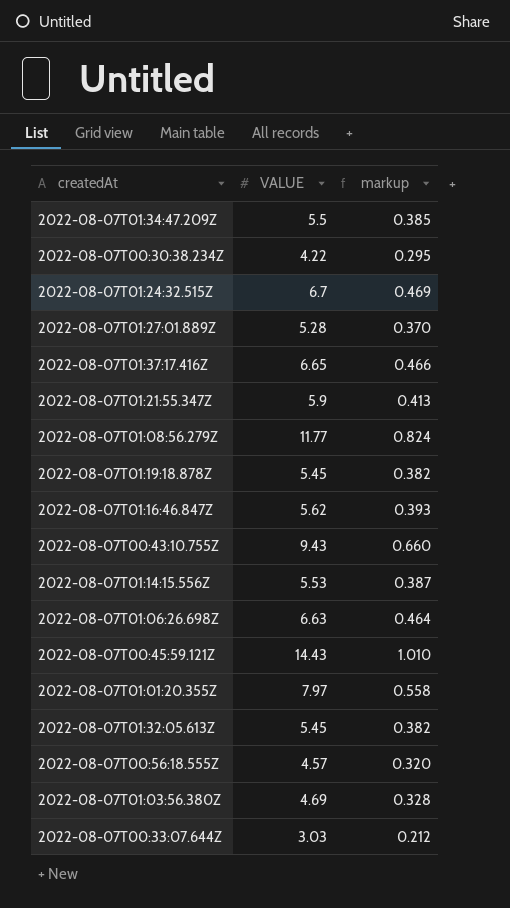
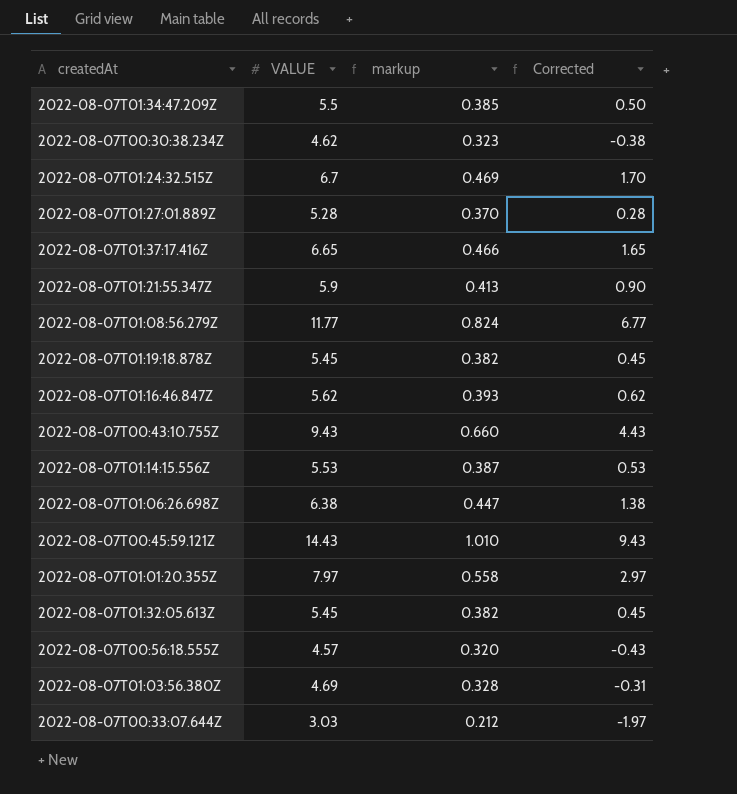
column Corrected | formula: none -> [VALUE] - 5
2022-08-07T00:30:38.234Z | VALUE: 4.22 -> 4.62
2022-08-07T00:30:38.234Z | markup: 0.295 -> 0.323
2022-08-07T01:06:26.698Z | VALUE: 6.63 -> 6.38
2022-08-07T01:06:26.698Z | markup: 0.464 -> 0.447

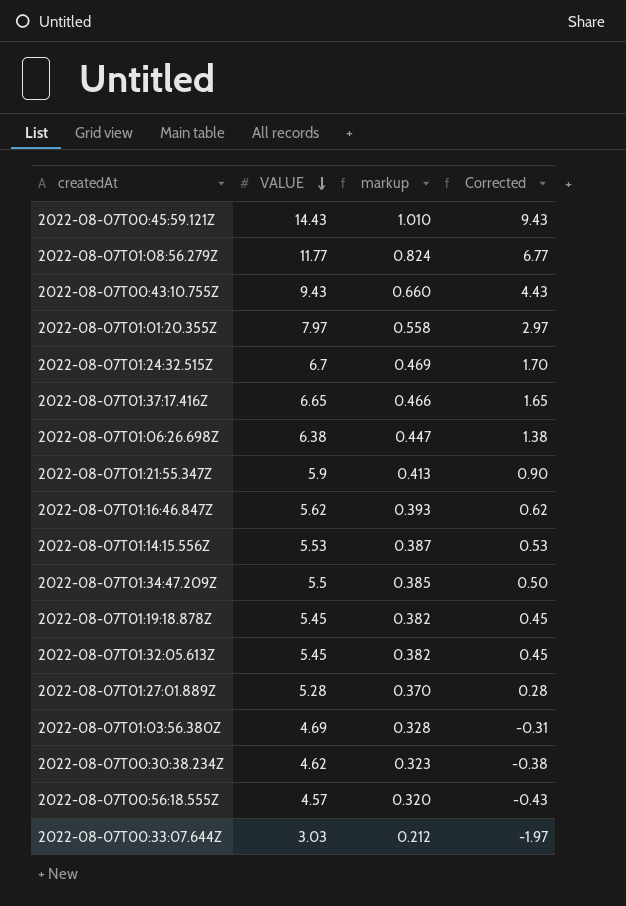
row order: none -> VALUE descending

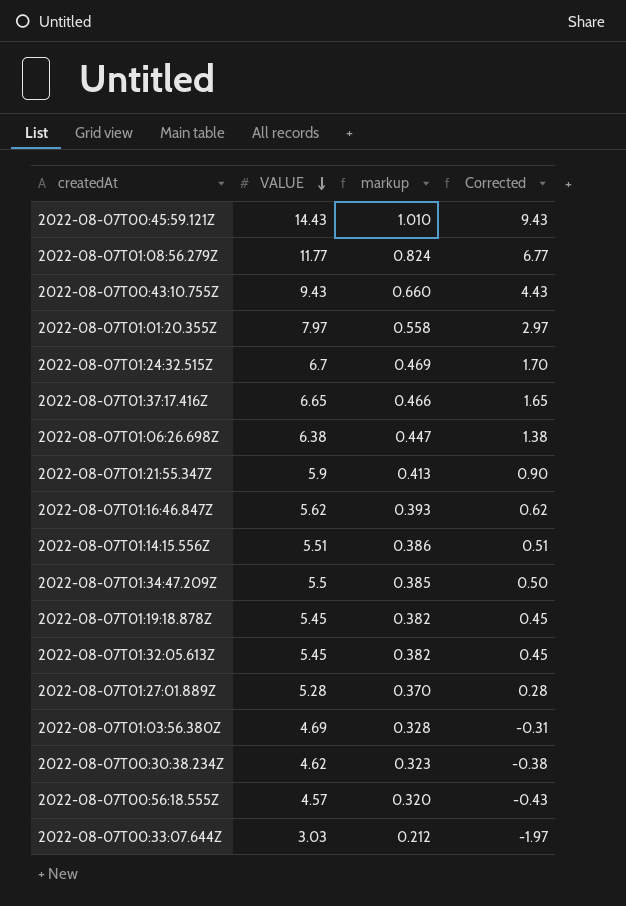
2022-08-07T01:14:15.556Z | VALUE: 5.53 -> 5.51
2022-08-07T01:14:15.556Z | markup: 0.387 -> 0.386
2022-08-07T01:14:15.556Z | Corrected: 0.53 -> 0.51

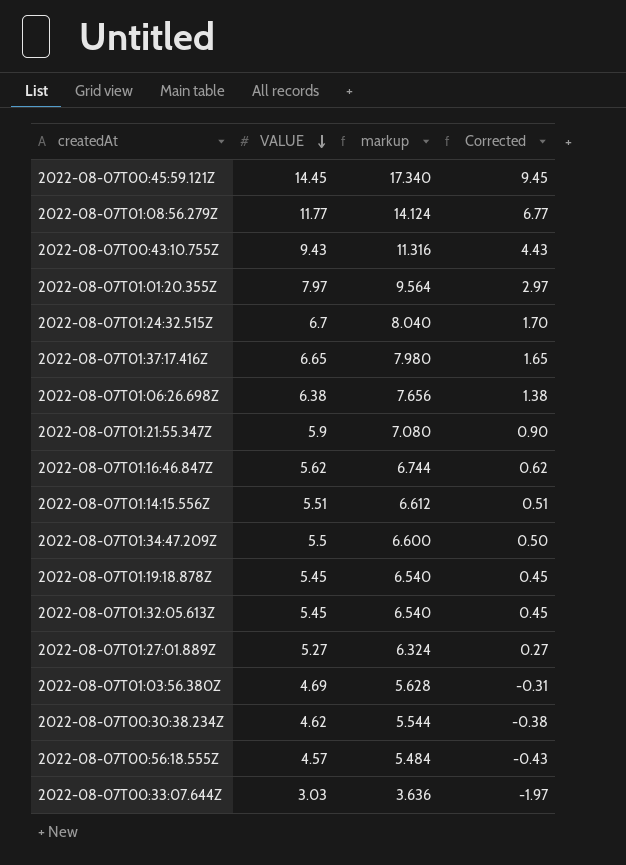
column markup | formula: [VALUE] * 0.07 -> [VALUE] * 1.2
2022-08-07T00:45:59.121Z | VALUE: 14.43 -> 14.45
2022-08-07T00:45:59.121Z | Corrected: 9.43 -> 9.45
2022-08-07T01:27:01.889Z | VALUE: 5.28 -> 5.27
2022-08-07T01:27:01.889Z | Corrected: 0.28 -> 0.27

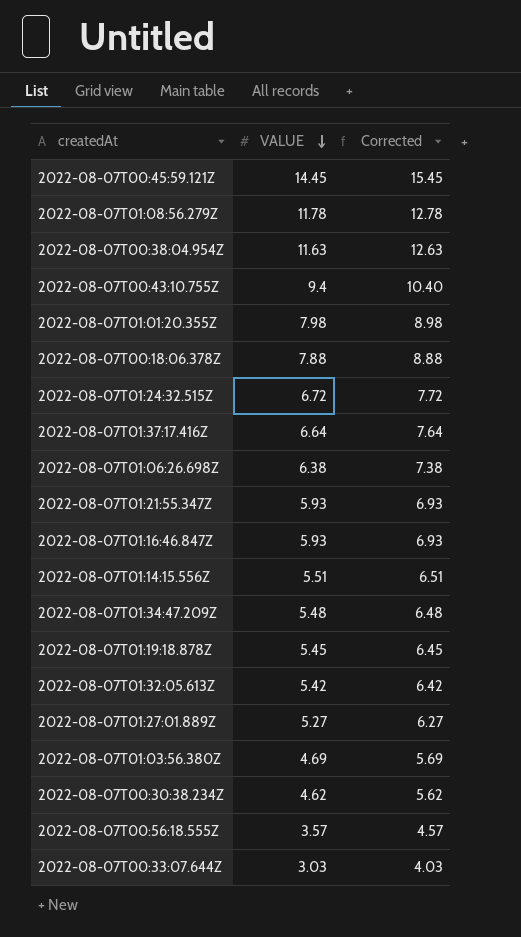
column markup | formula: [VALUE] * 1.2 -> none
column Corrected | formula: [VALUE] - 5 -> [VALUE] + 1
2022-08-07T01:08:56.279Z | VALUE: 11.77 -> 11.78
row 2022-08-07T00:38:04.954Z: none -> 11.63 | 12.63
2022-08-07T00:43:10.755Z | VALUE: 9.43 -> 9.4
2022-08-07T01:01:20.355Z | VALUE: 7.97 -> 7.98
row 2022-08-07T00:18:06.378Z: none -> 7.88 | 8.88
2022-08-07T01:24:32.515Z | VALUE: 6.7 -> 6.72
2022-08-07T01:37:17.416Z | VALUE: 6.65 -> 6.64
2022-08-07T01:21:55.347Z | VALUE: 5.9 -> 5.93
2022-08-07T01:16:46.847Z | VALUE: 5.62 -> 5.93
2022-08-07T01:34:47.209Z | VALUE: 5.5 -> 5.48
2022-08-07T01:32:05.613Z | VALUE: 5.45 -> 5.42
2022-08-07T00:56:18.555Z | VALUE: 4.57 -> 3.57

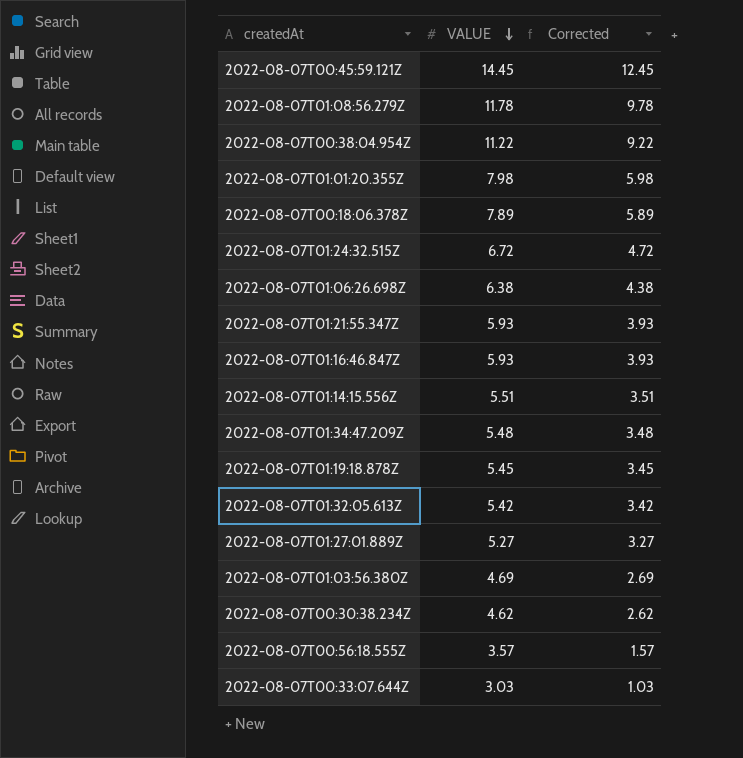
column Corrected | formula: [VALUE] + 1 -> [VALUE] - 2
row 2022-08-07T00:43:10.755Z: 9.4 | 10.40 -> none
row 2022-08-07T01:37:17.416Z: 6.64 | 7.64 -> none
2022-08-07T00:38:04.954Z | VALUE: 11.63 -> 11.22
2022-08-07T00:18:06.378Z | VALUE: 7.88 -> 7.89

